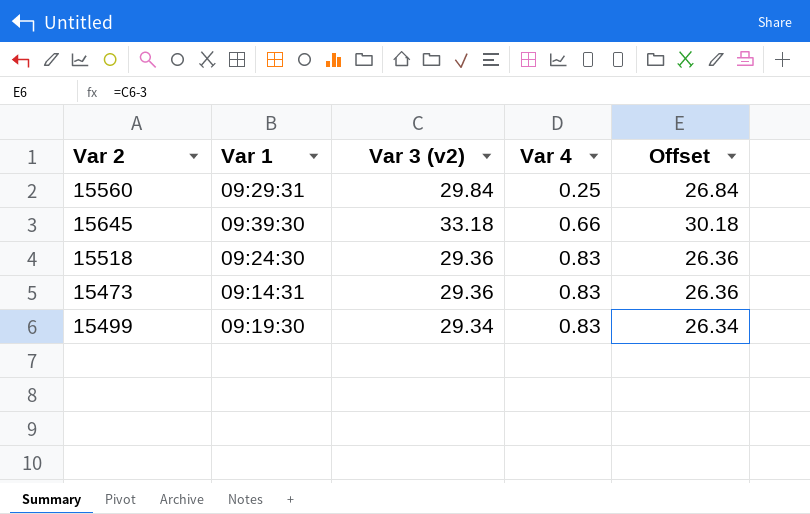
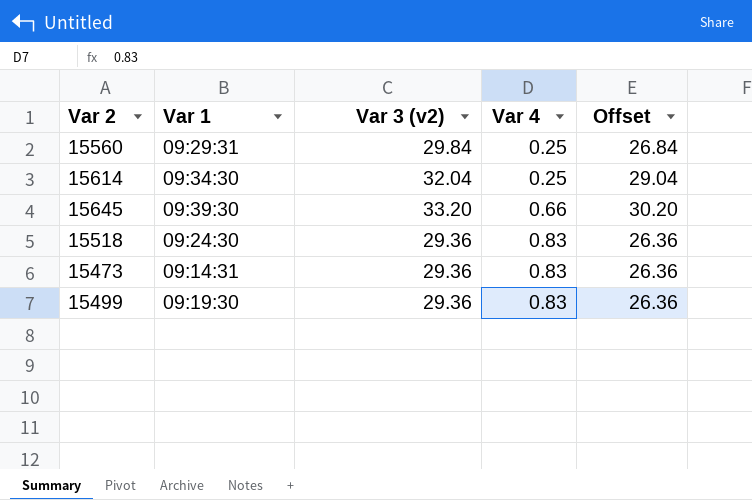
row 15614: none -> 09:34:30 | 32.04 | 0.25 | 29.04
15645 | Var 3 (v2): 33.18 -> 33.20
15645 | Offset: 30.18 -> 30.20
15499 | Var 3 (v2): 29.34 -> 29.36
15499 | Offset: 26.34 -> 26.36

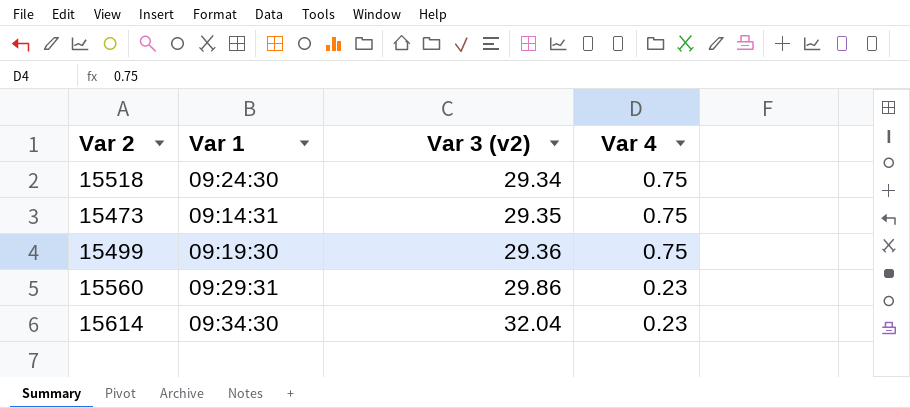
row order: Var 4 ascending -> Var 3 (v2) ascending
column Offset | formula: [Var 3 (v2)] - 3 -> none
row 15645: 09:39:30 | 33.20 | 0.66 | 30.20 -> none
15518 | Var 3 (v2): 29.36 -> 29.34
15518 | Var 4: 0.83 -> 0.75
15473 | Var 3 (v2): 29.36 -> 29.35
15473 | Var 4: 0.83 -> 0.75
15499 | Var 4: 0.83 -> 0.75
15560 | Var 3 (v2): 29.84 -> 29.86
15560 | Var 4: 0.25 -> 0.23
15614 | Var 4: 0.25 -> 0.23

